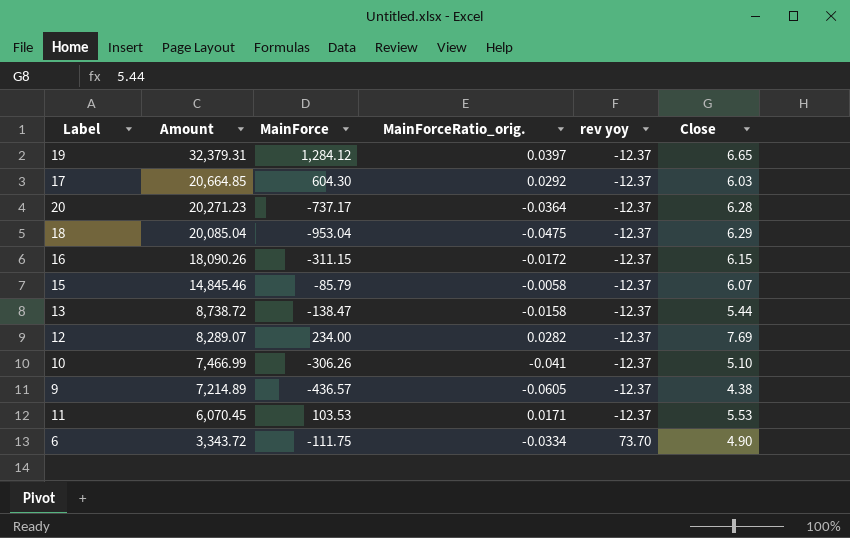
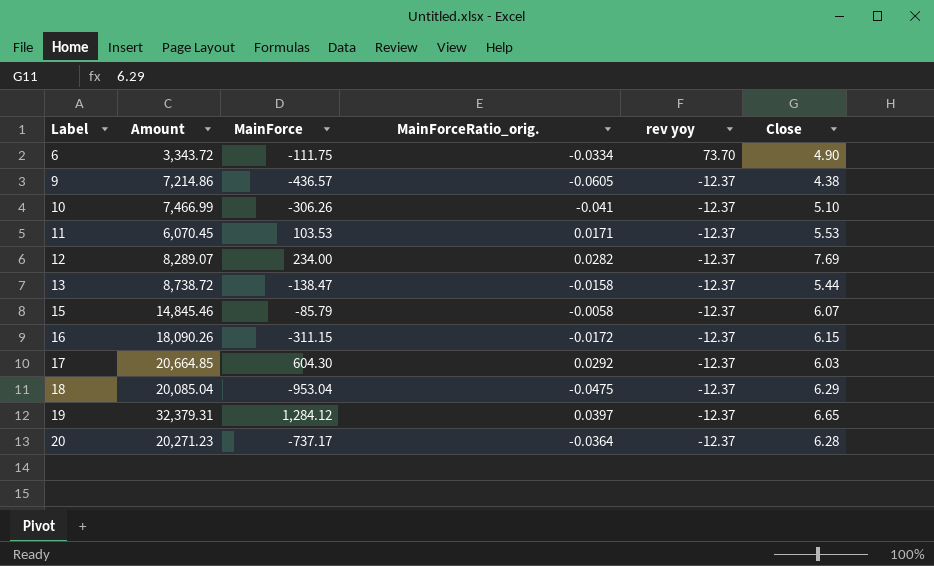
row order: Amount descending -> Label ascending
9 | Amount: 7,214.89 -> 7,214.86

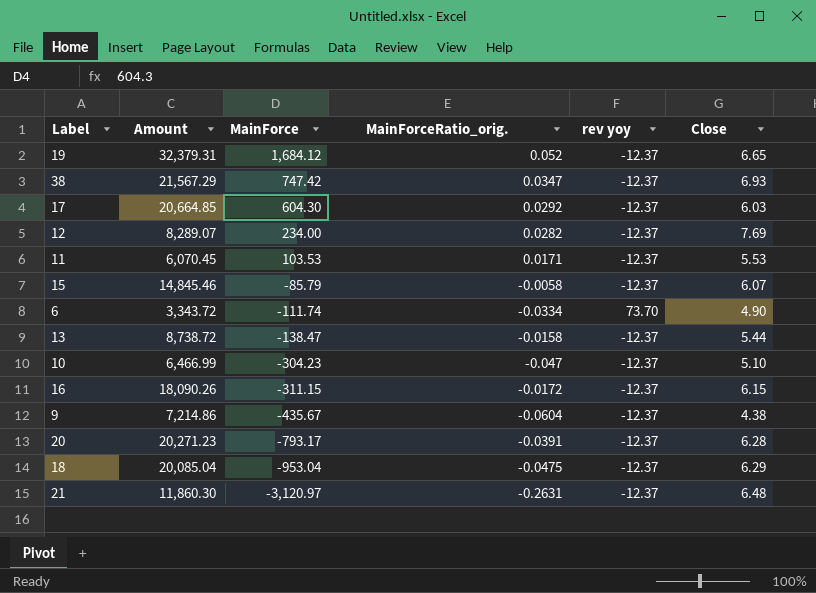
row order: Label ascending -> MainForce descending
19 | MainForce: 1,284.12 -> 1,684.12
19 | MainForceRatio_orig.: 0.0397 -> 0.052
row 38: none -> 21,567.29 | 747.42 | 0.0347 | -12.37 | 6.93
6 | MainForce: -111.75 -> -111.74
10 | Amount: 7,466.99 -> 6,466.99
10 | MainForce: -306.26 -> -304.23
10 | MainForceRatio_orig.: -0.041 -> -0.047
9 | MainForce: -436.57 -> -435.67
9 | MainForceRatio_orig.: -0.0605 -> -0.0604
20 | MainForce: -737.17 -> -793.17
20 | MainForceRatio_orig.: -0.0364 -> -0.0391
row 21: none -> 11,860.30 | -3,120.97 | -0.2631 | -12.37 | 6.48

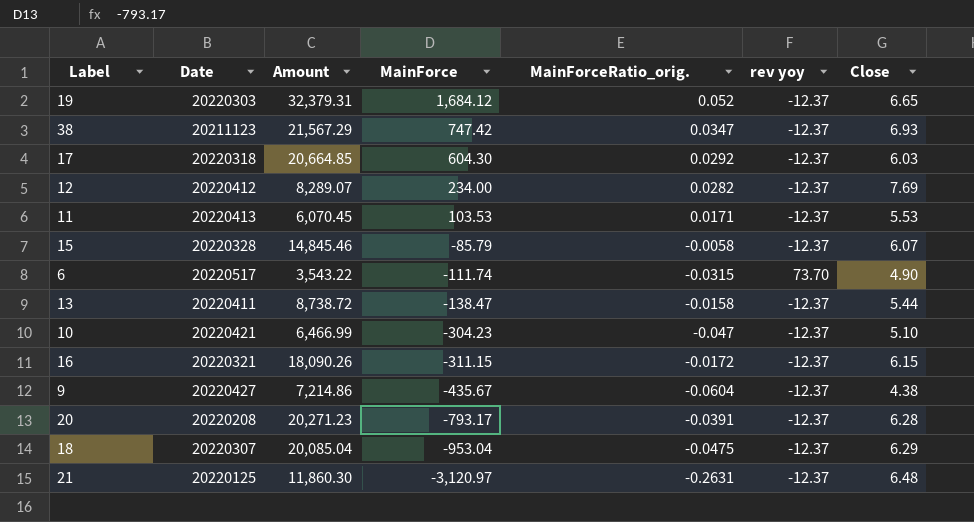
column Date | position: none -> 2
6 | Amount: 3,343.72 -> 3,543.22
6 | MainForceRatio_orig.: -0.0334 -> -0.0315

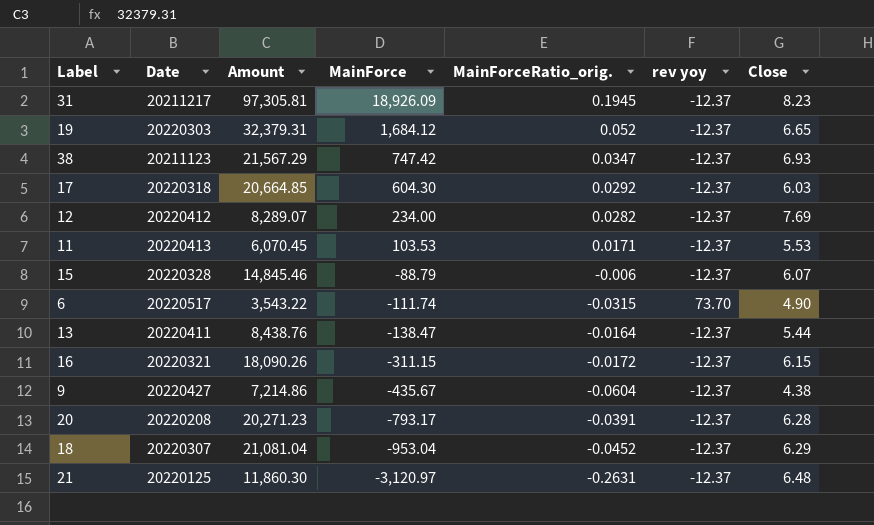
row 10: 20220421 | 6,466.99 | -304.23 | -0.047 | -12.37 | 5.10 -> none
row 31: none -> 20211217 | 97,305.81 | 18,926.09 | 0.1945 | -12.37 | 8.23
15 | MainForce: -85.79 -> -88.79
15 | MainForceRatio_orig.: -0.0058 -> -0.006
13 | Amount: 8,738.72 -> 8,438.76
13 | MainForceRatio_orig.: -0.0158 -> -0.0164
18 | Amount: 20,085.04 -> 21,081.04
18 | MainForceRatio_orig.: -0.0475 -> -0.0452

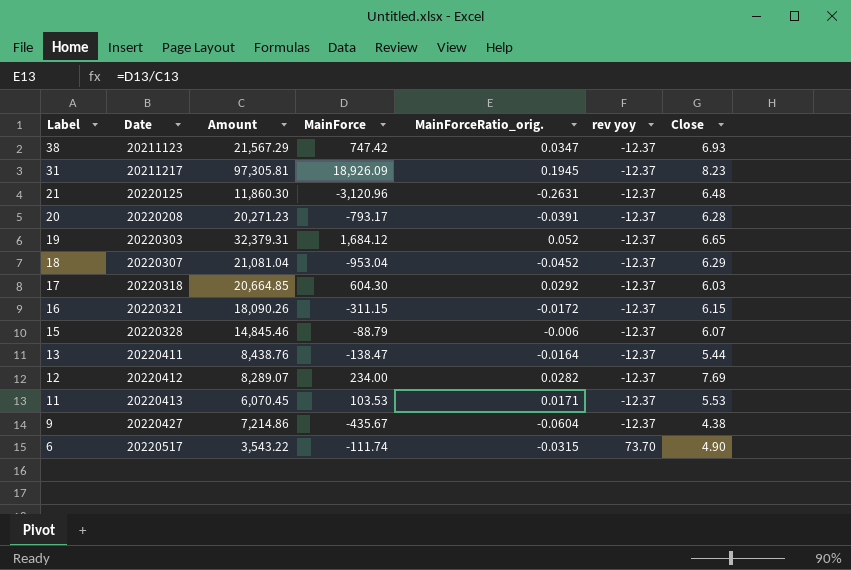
row order: MainForce descending -> Label descending
21 | MainForce: -3,120.97 -> -3,120.96

